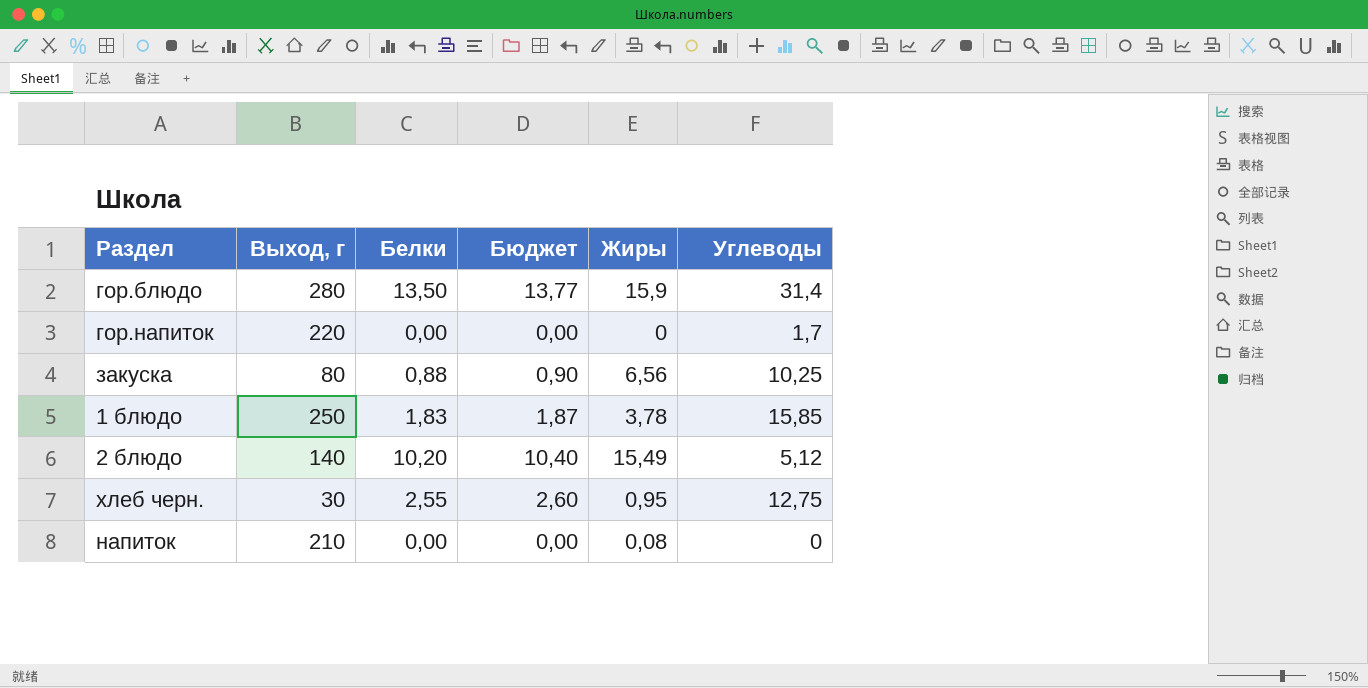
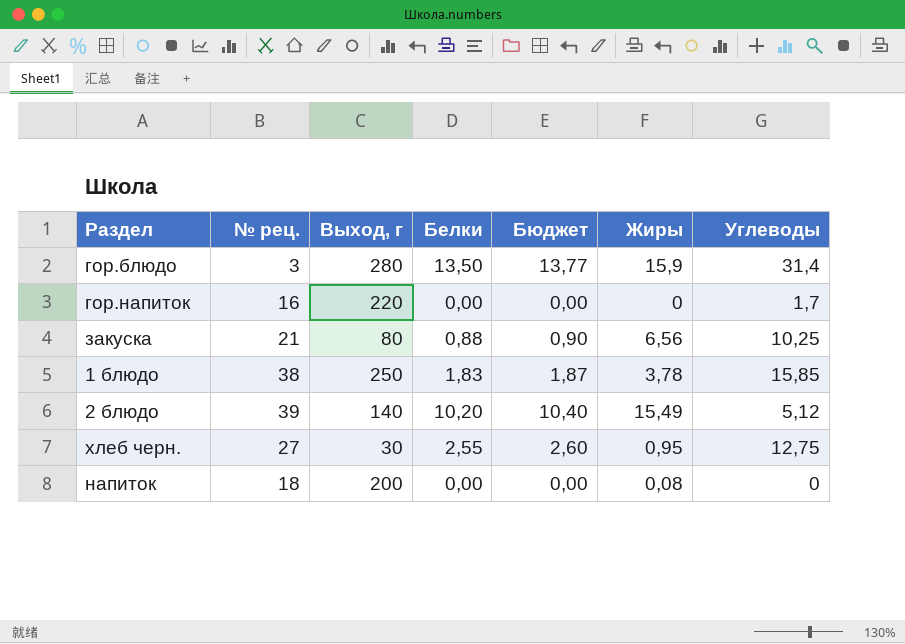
column № рец. | position: none -> 2
напиток | Выход, г: 210 -> 200

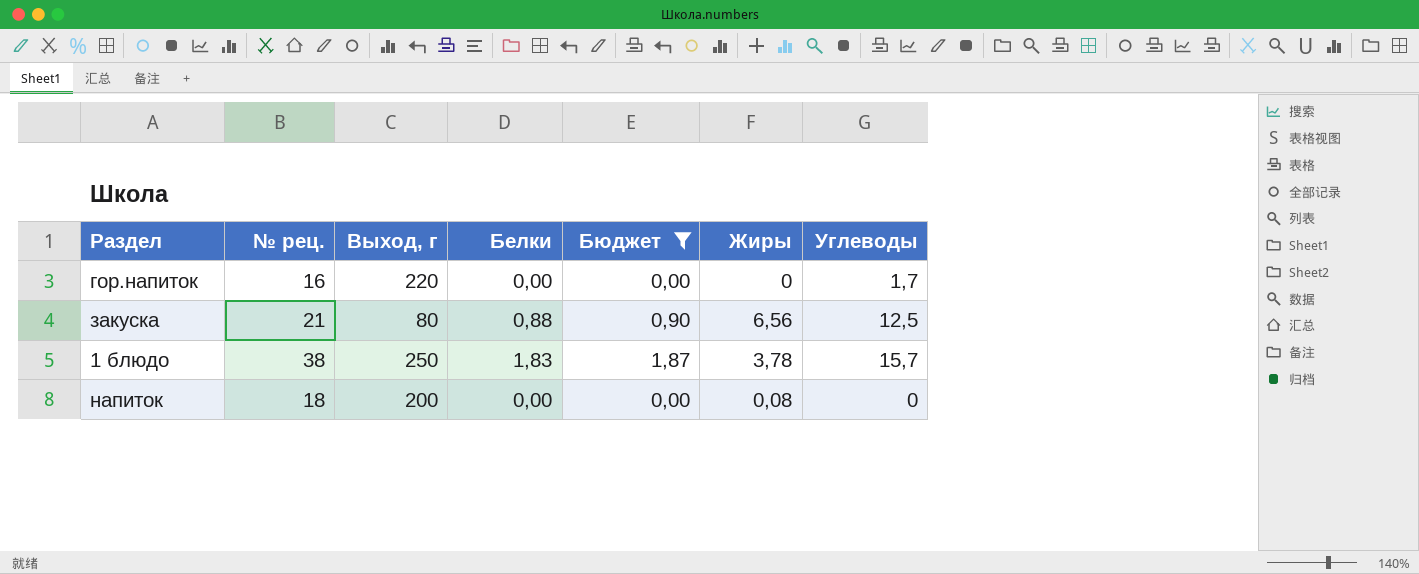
filter: none -> Бюджет <= 1,87
закуска | Углеводы: 10,25 -> 12,5
1 блюдо | Углеводы: 15,85 -> 15,7

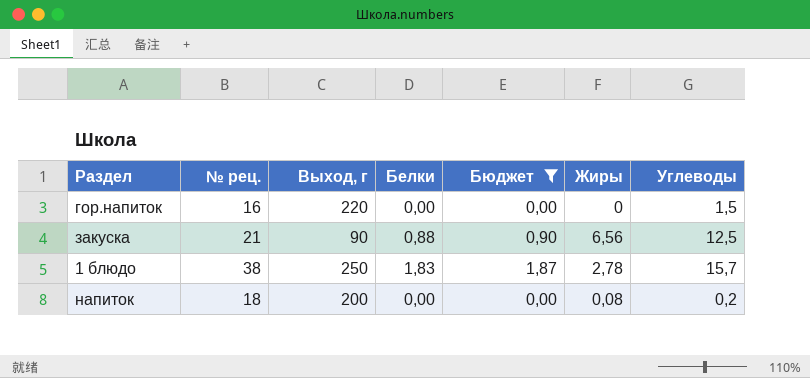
гор.напиток | Углеводы: 1,7 -> 1,5
закуска | Выход, г: 80 -> 90
1 блюдо | Жиры: 3,78 -> 2,78
напиток | Углеводы: 0 -> 0,2

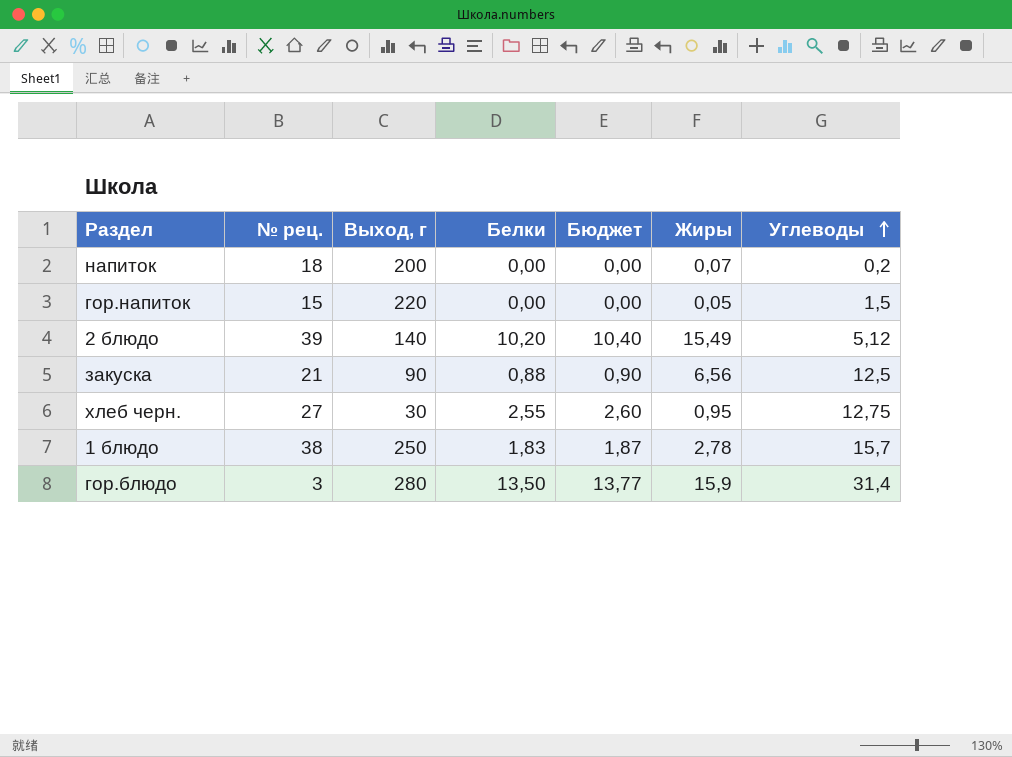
filter: Бюджет <= 1,87 -> none
row order: none -> Углеводы ascending
напиток | Жиры: 0,08 -> 0,07
гор.напиток | № рец.: 16 -> 15
гор.напиток | Жиры: 0 -> 0,05

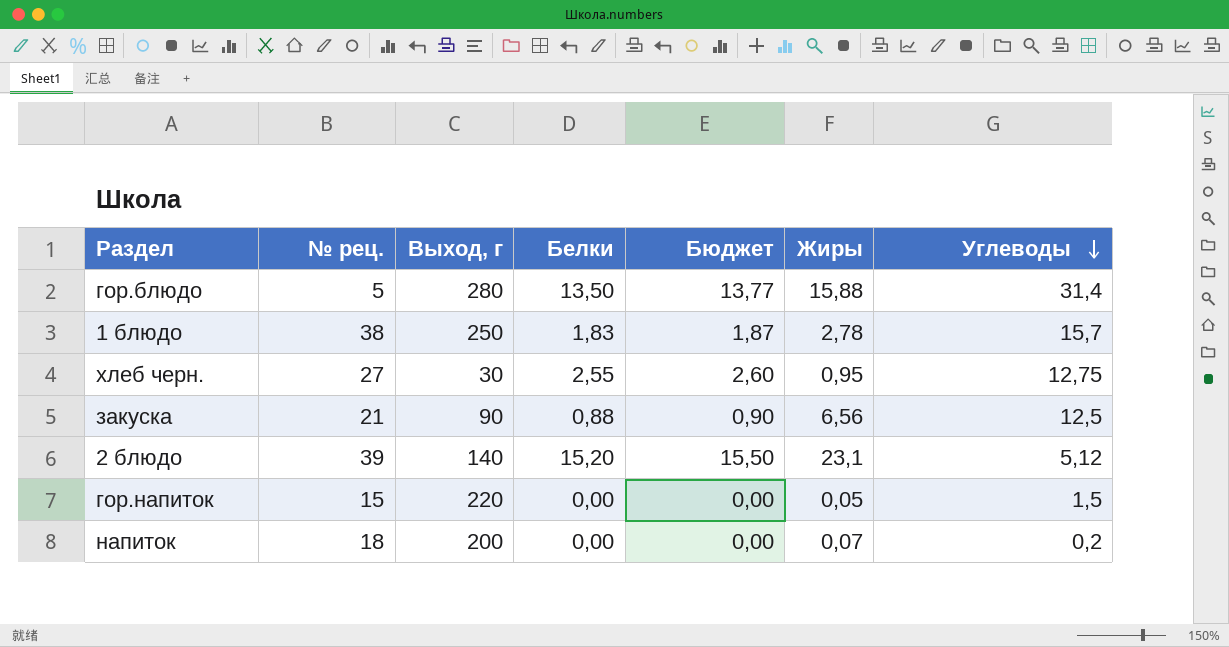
row order: Углеводы ascending -> Углеводы descending
гор.блюдо | № рец.: 3 -> 5
гор.блюдо | Жиры: 15,9 -> 15,88
2 блюдо | Белки: 10,20 -> 15,20
2 блюдо | Бюджет: 10,40 -> 15,50
2 блюдо | Жиры: 15,49 -> 23,1

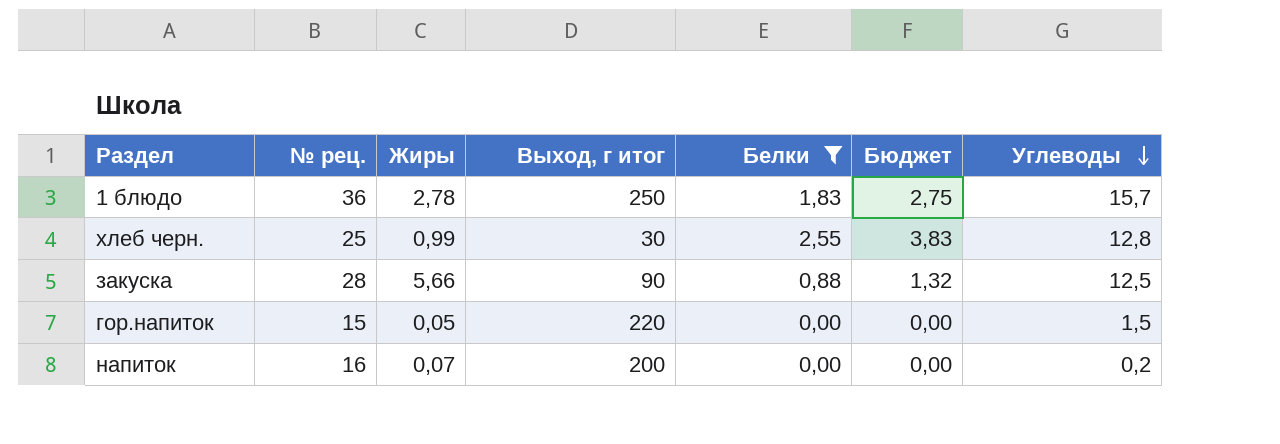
filter: none -> Белки <= 2,55
column Жиры | position: 6 -> 3
column name: Выход, г -> Выход, г итог
column Бюджет | formula: [Белки] * 1,02 -> [Белки] * 1,5
1 блюдо | № рец.: 38 -> 36
хлеб черн. | № рец.: 27 -> 25
хлеб черн. | Жиры: 0,95 -> 0,99
хлеб черн. | Углеводы: 12,75 -> 12,8
закуска | № рец.: 21 -> 28
закуска | Жиры: 6,56 -> 5,66
напиток | № рец.: 18 -> 16

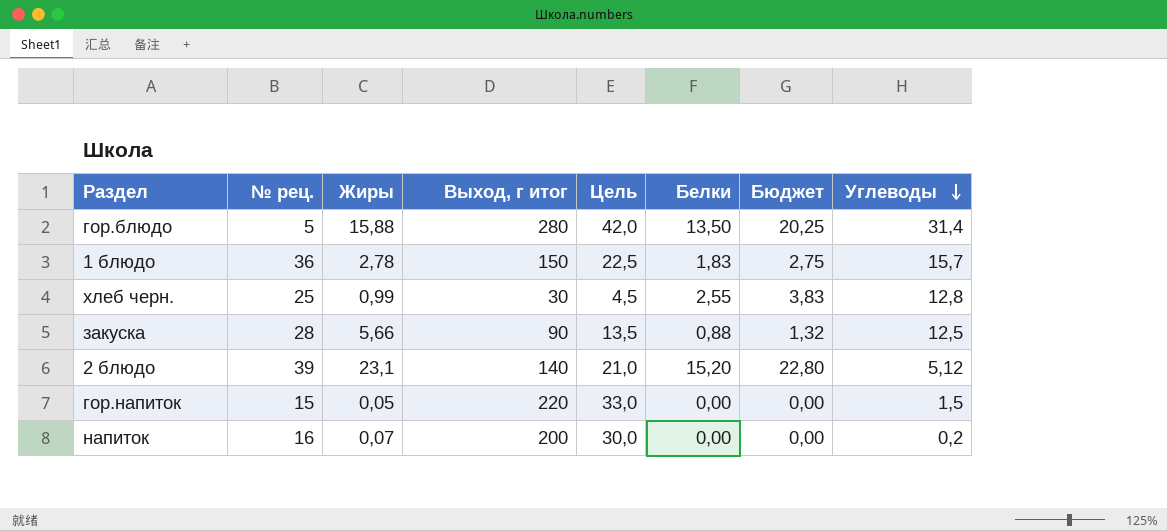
filter: Белки <= 2,55 -> none
column Цель | formula: none -> [Выход, г итог] * 0,15
1 блюдо | Выход, г итог: 250 -> 150

